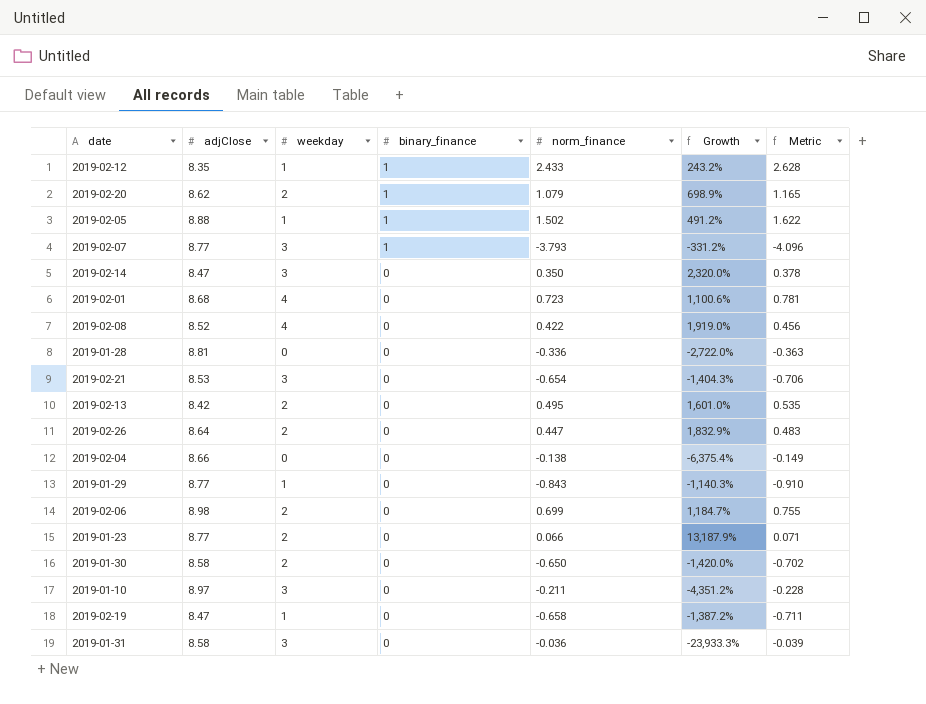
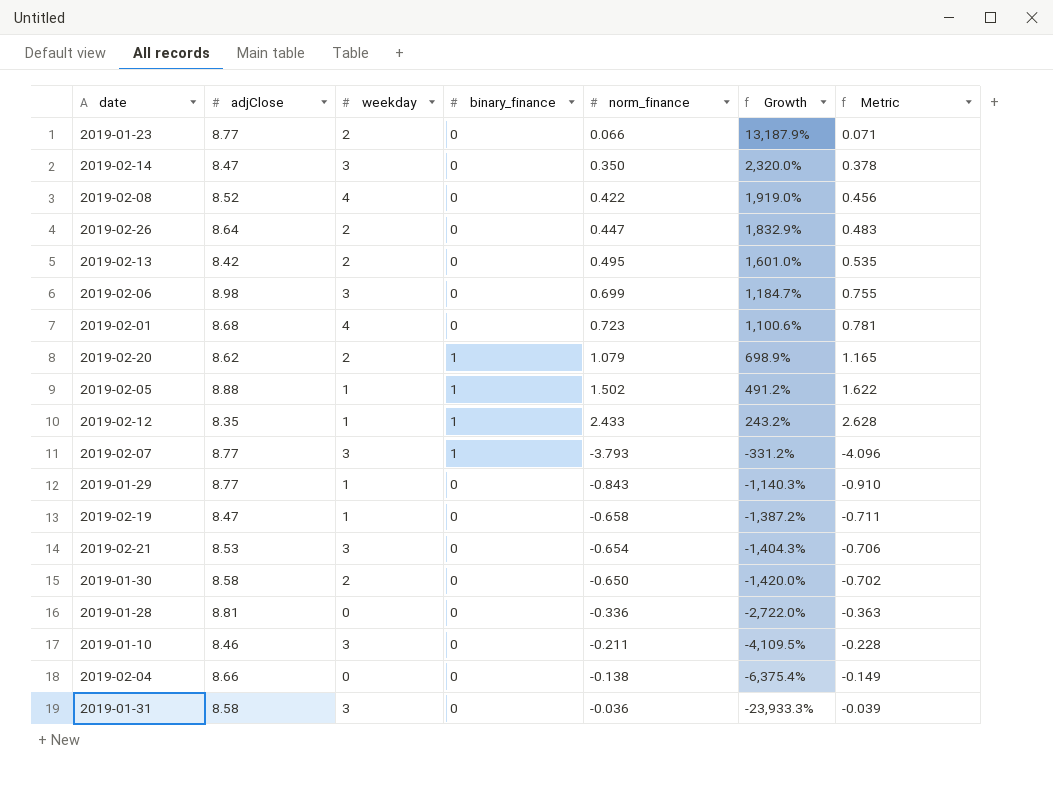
row order: binary_finance descending -> Growth descending
2019-02-06 | weekday: 2 -> 3
2019-01-10 | adjClose: 8.97 -> 8.46
2019-01-10 | Growth: -4,351.2% -> -4,109.5%

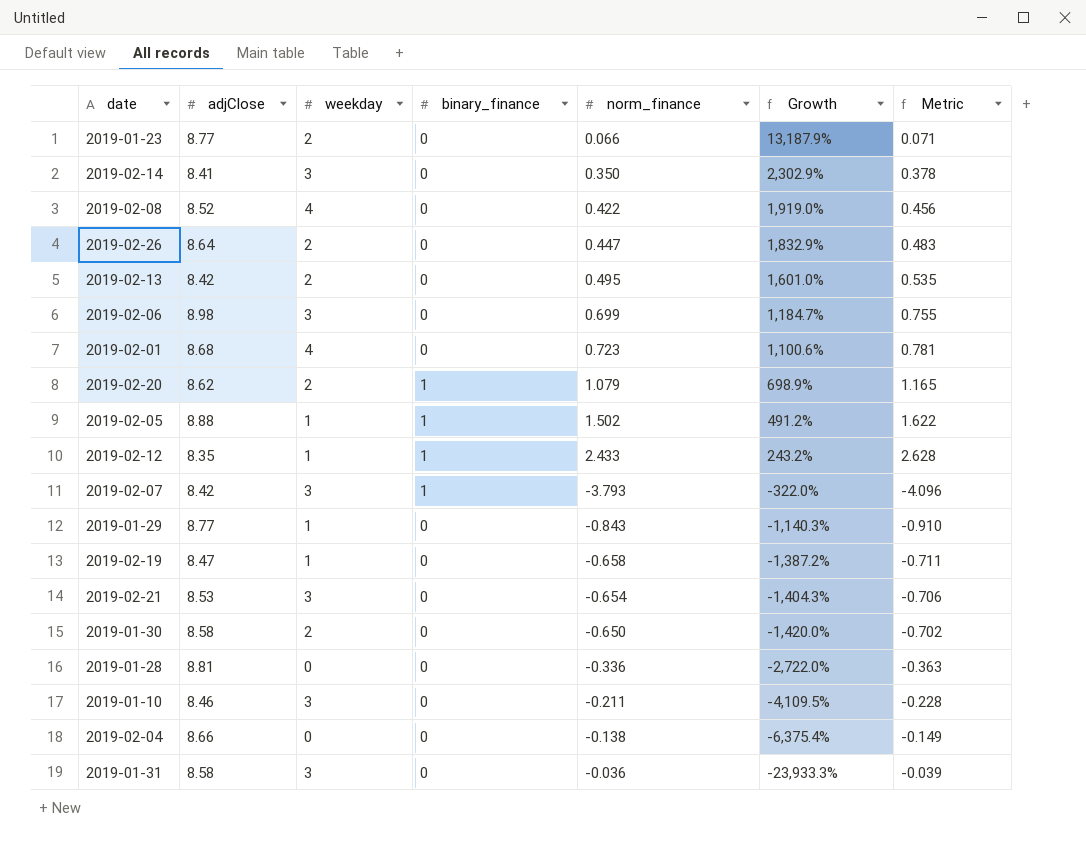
2019-02-14 | adjClose: 8.47 -> 8.41
2019-02-14 | Growth: 2,320.0% -> 2,302.9%
2019-02-07 | adjClose: 8.77 -> 8.42
2019-02-07 | Growth: -331.2% -> -322.0%

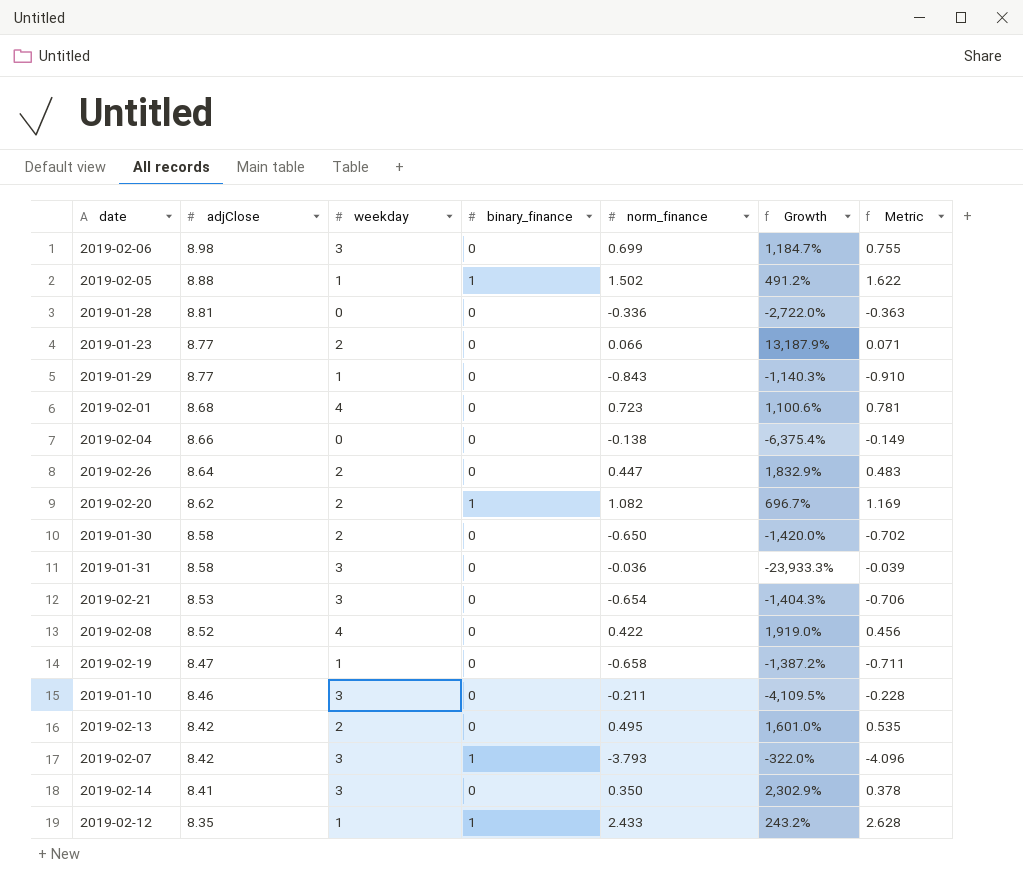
row order: Growth descending -> adjClose descending
2019-02-20 | norm_finance: 1.079 -> 1.082
2019-02-20 | Growth: 698.9% -> 696.7%
2019-02-20 | Metric: 1.165 -> 1.169

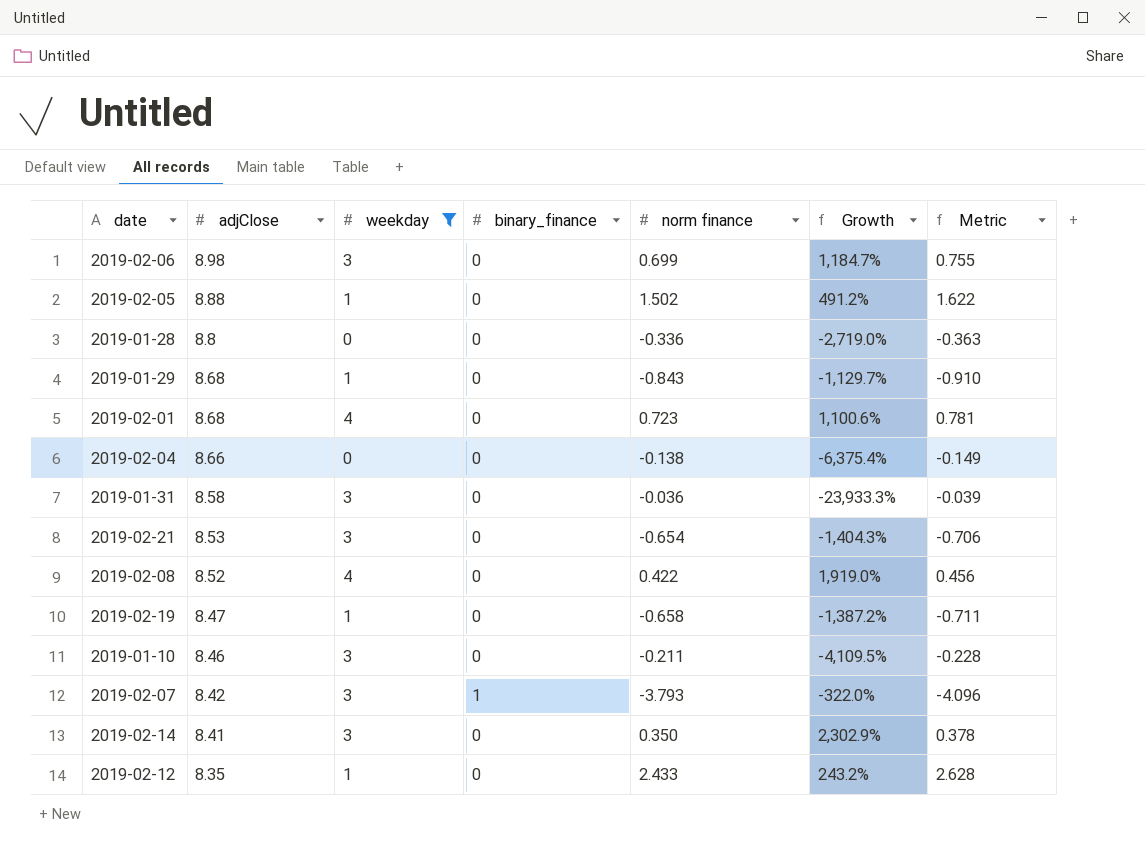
filter: none -> weekday != 2
column name: norm_finance -> norm finance
2019-02-05 | binary_finance: 1 -> 0
2019-01-28 | adjClose: 8.81 -> 8.8
2019-01-28 | Growth: -2,722.0% -> -2,719.0%
2019-01-29 | adjClose: 8.77 -> 8.68
2019-01-29 | Growth: -1,140.3% -> -1,129.7%
2019-02-12 | binary_finance: 1 -> 0

